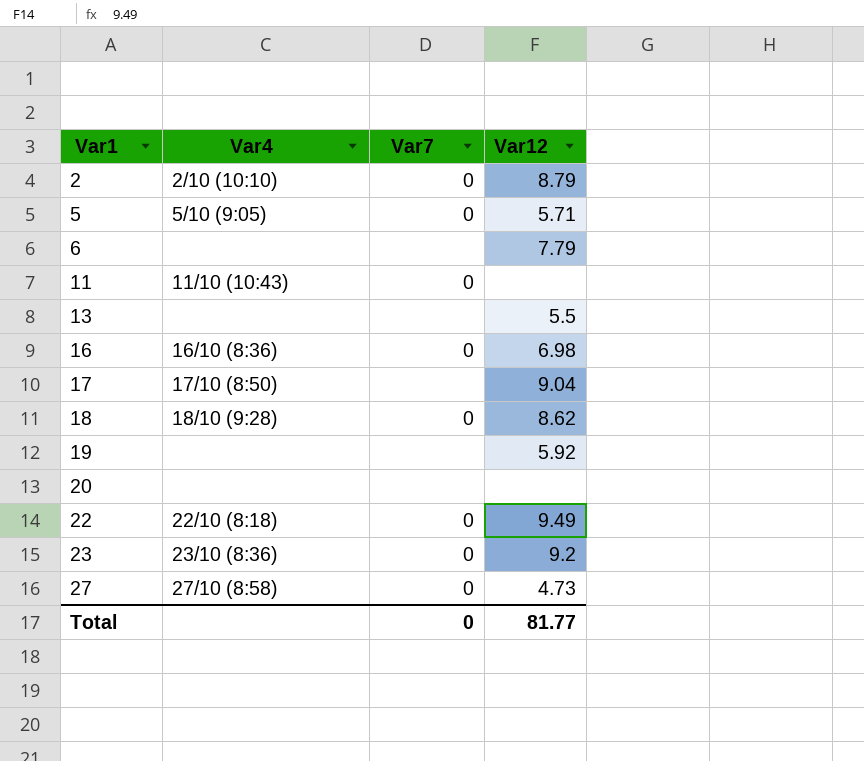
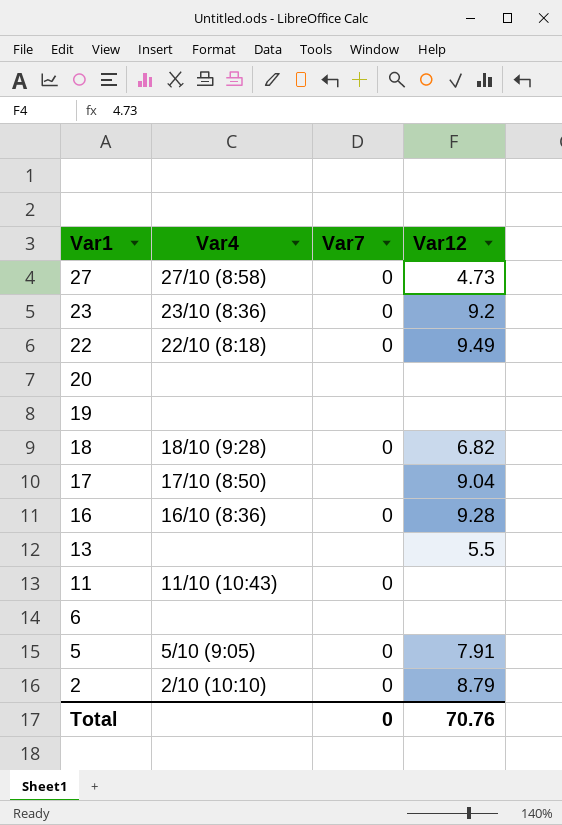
row order: Var1 ascending -> Var1 descending
19 | Var12: 5.92 -> none
18 | Var12: 8.62 -> 6.82
16 | Var12: 6.98 -> 9.28
6 | Var12: 7.79 -> none
5 | Var12: 5.71 -> 7.91
Total | Var12: 81.77 -> 70.76

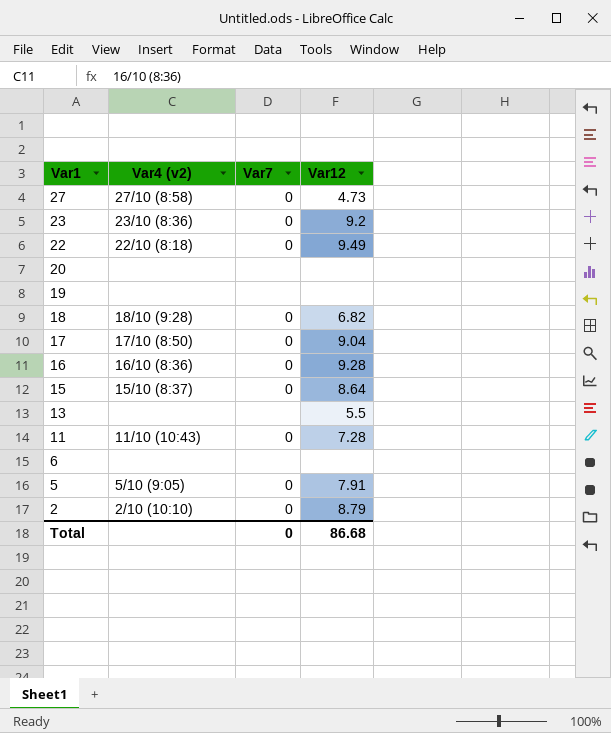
column name: Var4 -> Var4 (v2)
17 | Var7: none -> 0
row 15: none -> 15/10 (8:37) | 0 | 8.64
11 | Var12: none -> 7.28
Total | Var12: 70.76 -> 86.68

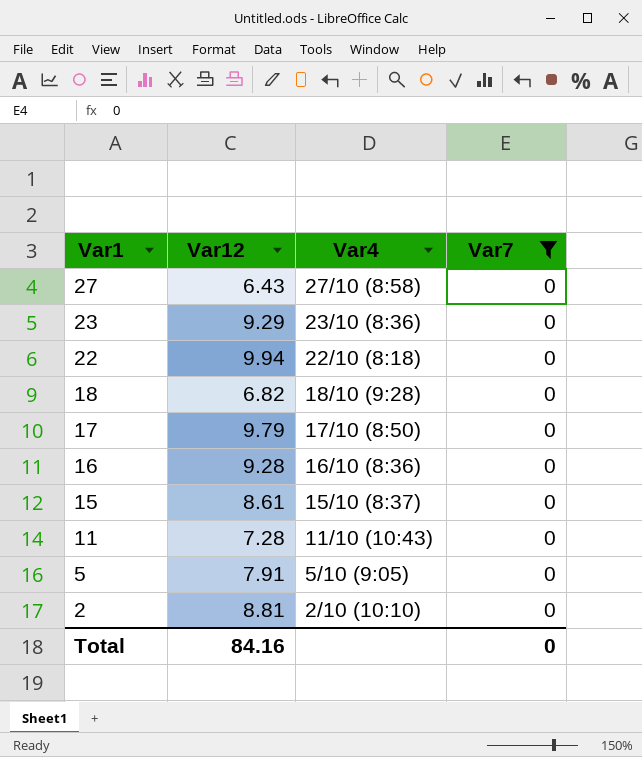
filter: none -> Var7 = 0
column Var12 | position: 4 -> 2
column name: Var4 (v2) -> Var4
27 | Var12: 4.73 -> 6.43
23 | Var12: 9.2 -> 9.29
22 | Var12: 9.49 -> 9.94
17 | Var12: 9.04 -> 9.79
15 | Var12: 8.64 -> 8.61
2 | Var12: 8.79 -> 8.81
Total | Var12: 86.68 -> 84.16

